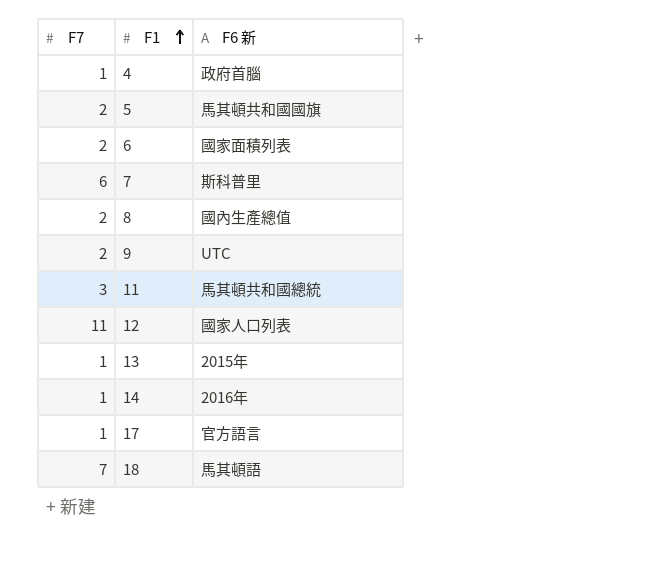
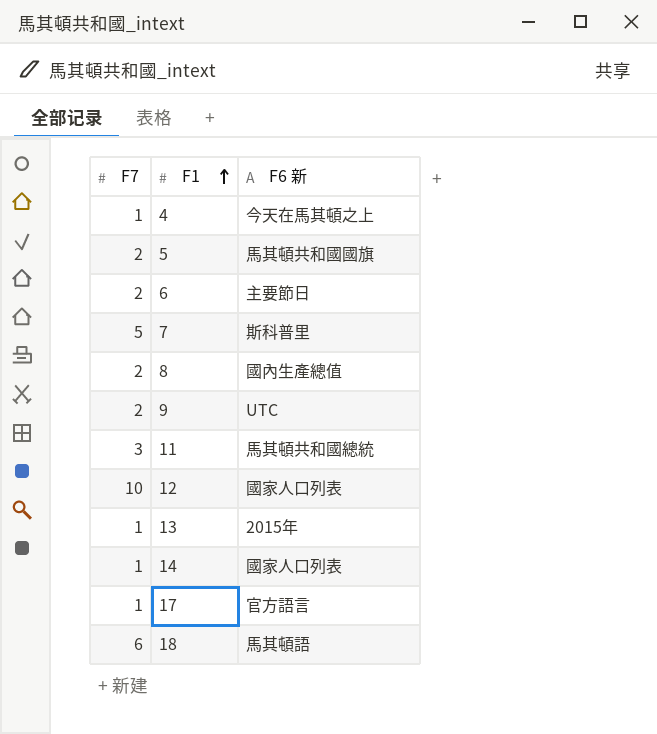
4 | F6 新: 政府首腦 -> 今天在馬其頓之上
6 | F6 新: 國家面積列表 -> 主要節日
7 | F7: 6 -> 5
12 | F7: 11 -> 10
14 | F6 新: 2016年 -> 國家人口列表
18 | F7: 7 -> 6

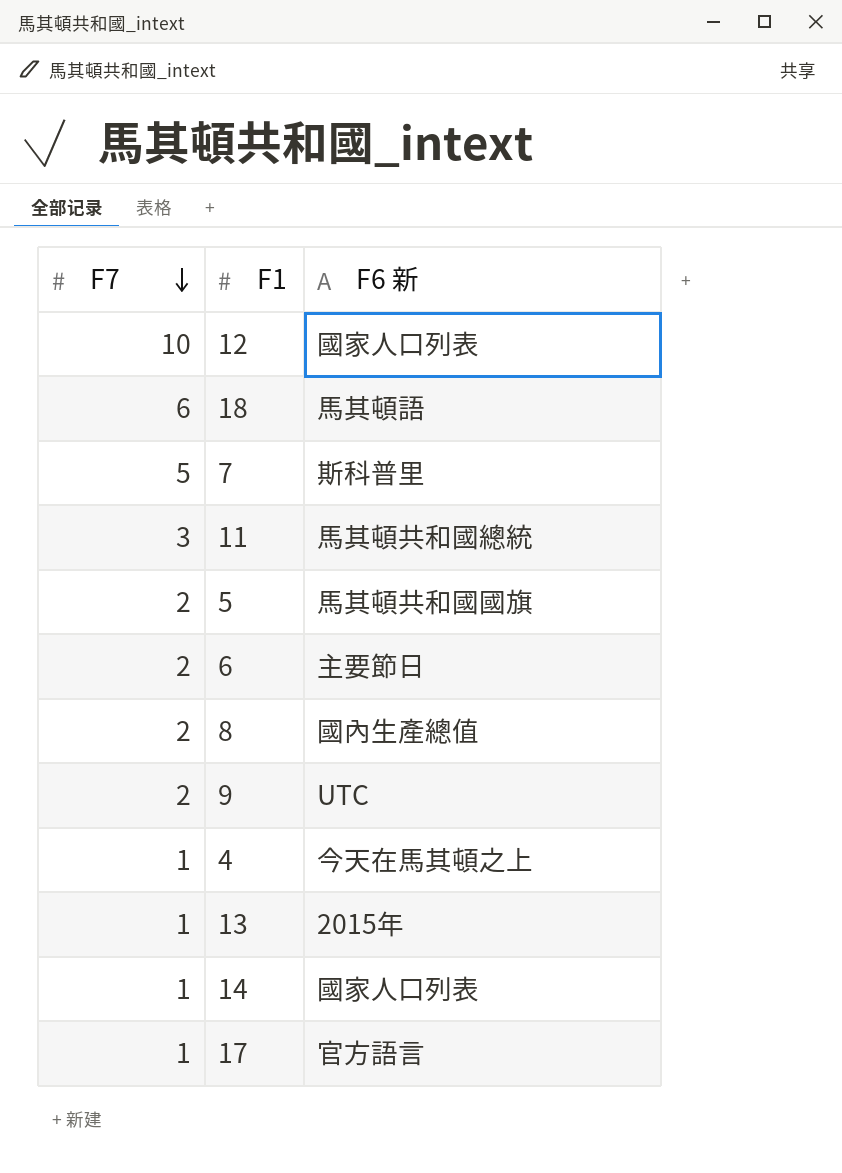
row order: F1 ascending -> F7 descending

